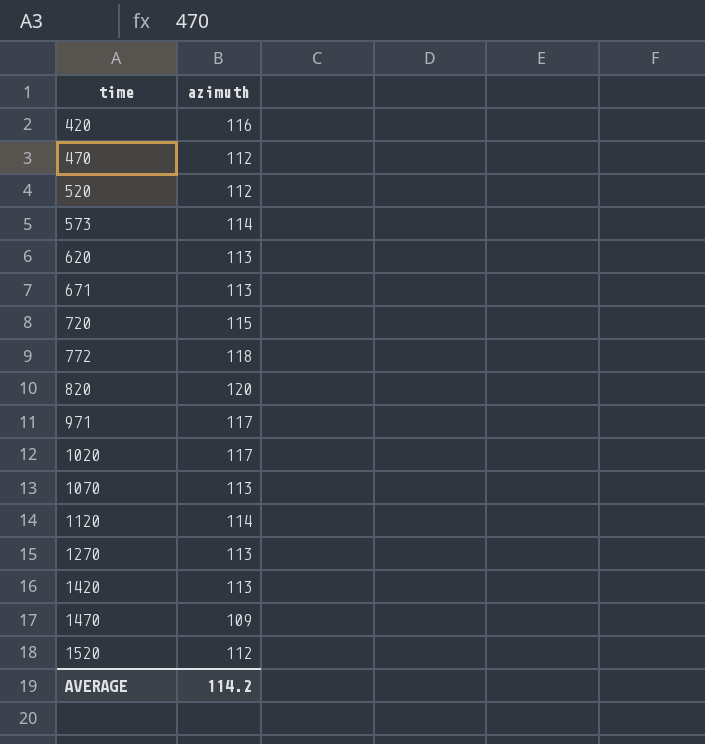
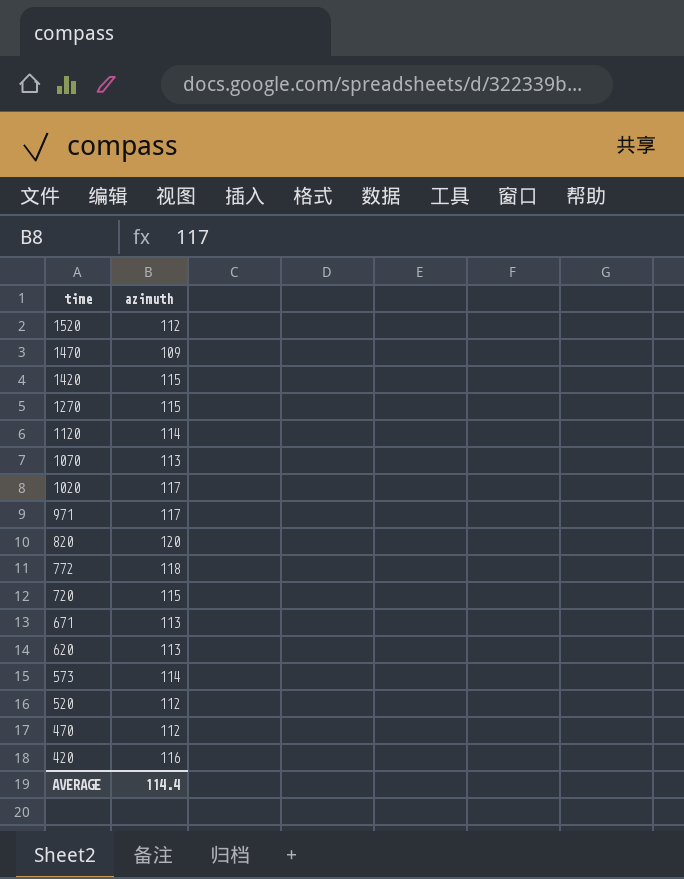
row order: time ascending -> time descending
1420 | azimuth: 113 -> 115
1270 | azimuth: 113 -> 115
AVERAGE | azimuth: 114.2 -> 114.4

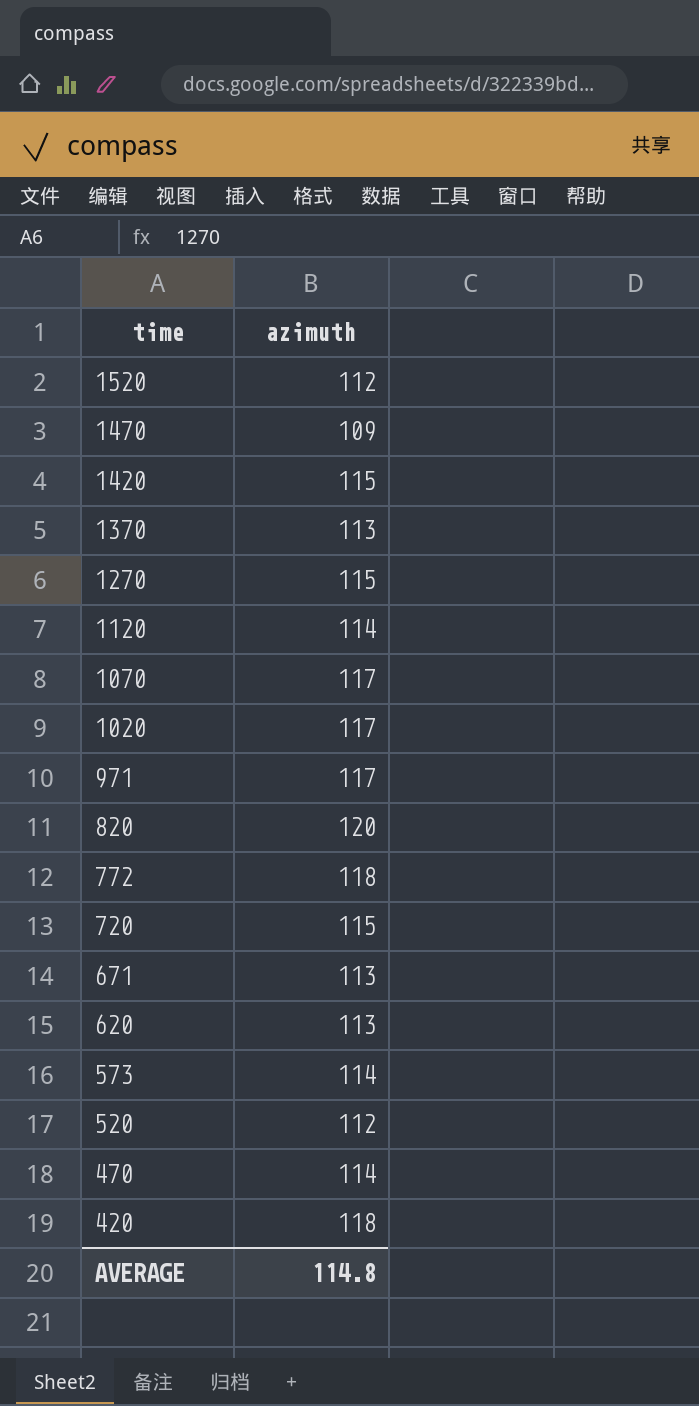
row 1370: none -> 113
1070 | azimuth: 113 -> 117
470 | azimuth: 112 -> 114
420 | azimuth: 116 -> 118
AVERAGE | azimuth: 114.4 -> 114.8

